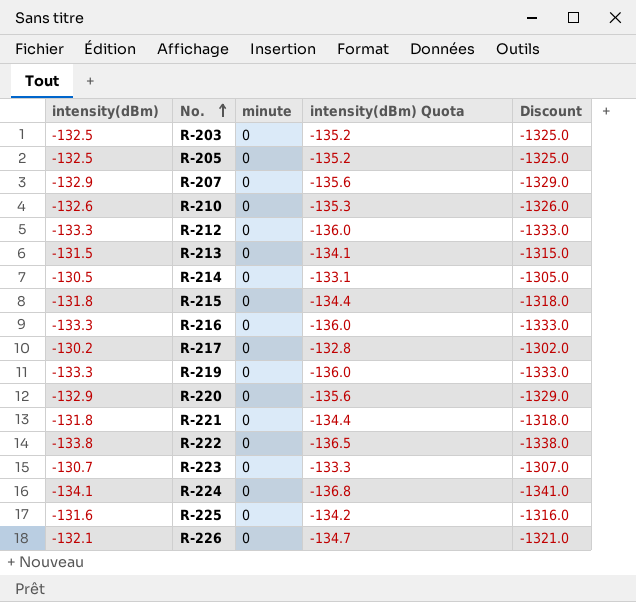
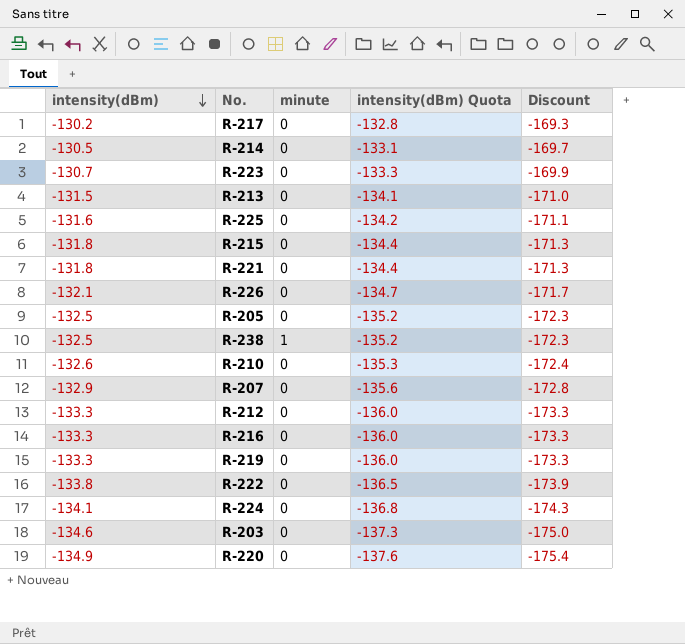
row order: No. ascending -> intensity(dBm) descending
column Discount | formula: [intensity(dBm)] * 10 -> [intensity(dBm)] * 1.3
row R-238: none -> -132.5 | 1 | -135.2 | -172.3
R-203 | intensity(dBm): -132.5 -> -134.6
R-203 | intensity(dBm) Quota: -135.2 -> -137.3
R-220 | intensity(dBm): -132.9 -> -134.9
R-220 | intensity(dBm) Quota: -135.6 -> -137.6

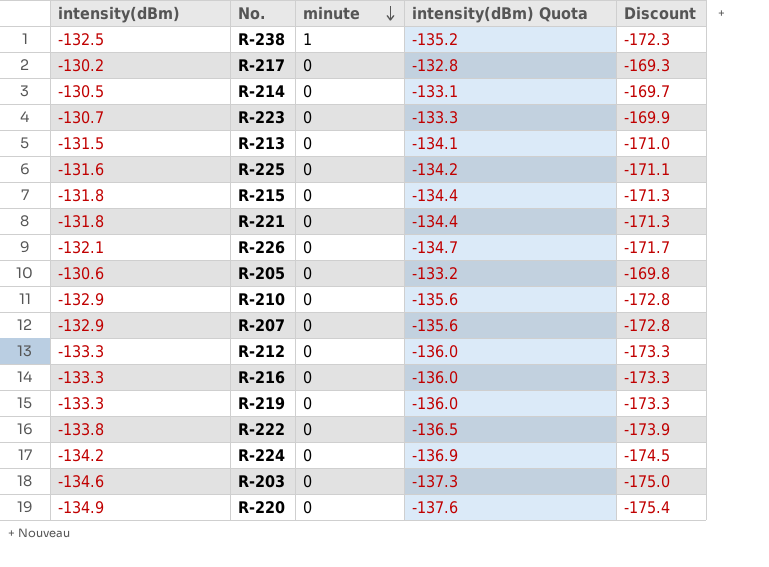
row order: intensity(dBm) descending -> minute descending
R-205 | intensity(dBm): -132.5 -> -130.6
R-205 | intensity(dBm) Quota: -135.2 -> -133.2
R-205 | Discount: -172.3 -> -169.8
R-210 | intensity(dBm): -132.6 -> -132.9
R-210 | intensity(dBm) Quota: -135.3 -> -135.6
R-210 | Discount: -172.4 -> -172.8
R-224 | intensity(dBm): -134.1 -> -134.2
R-224 | intensity(dBm) Quota: -136.8 -> -136.9
R-224 | Discount: -174.3 -> -174.5

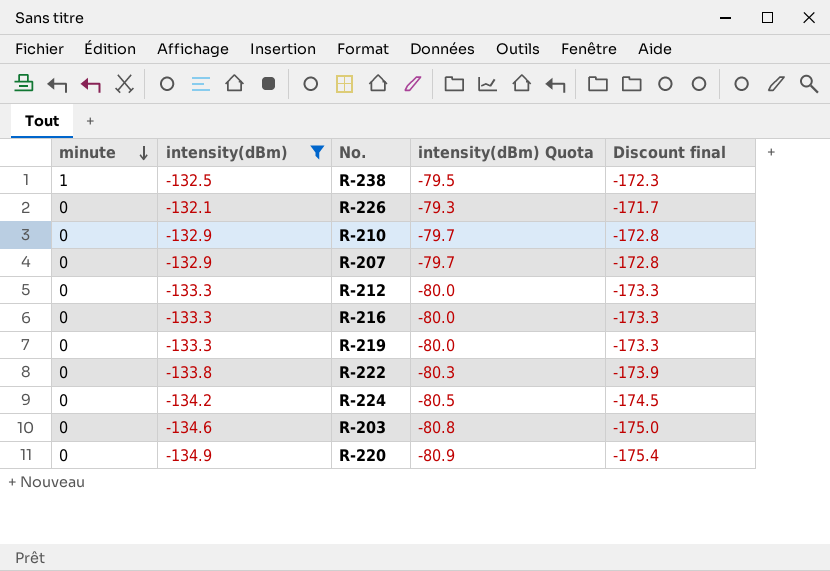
filter: none -> intensity(dBm) <= -132.1
column minute | position: 3 -> 1
column intensity(dBm) Quota | formula: [intensity(dBm)] * 1.02 -> [intensity(dBm)] * 0.6
column name: Discount -> Discount final

